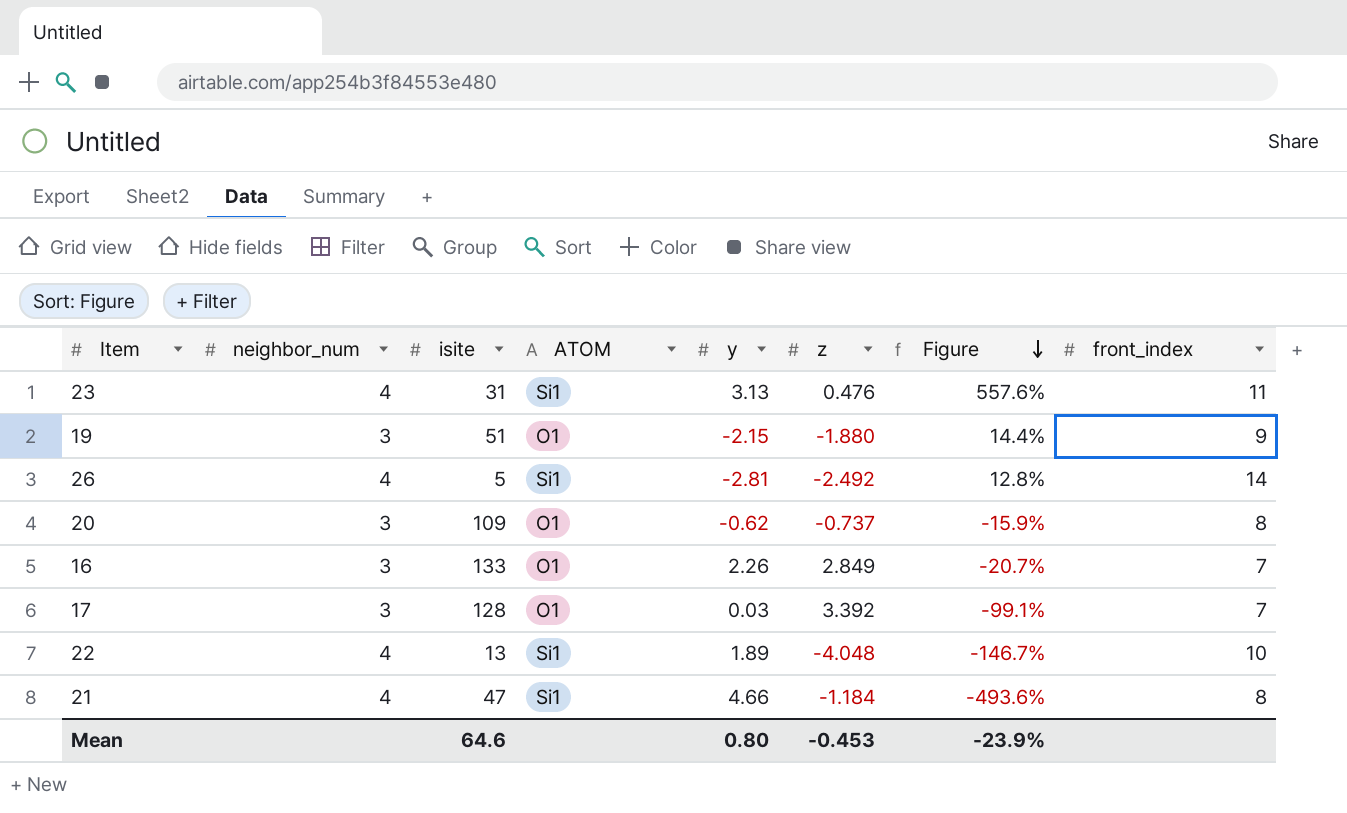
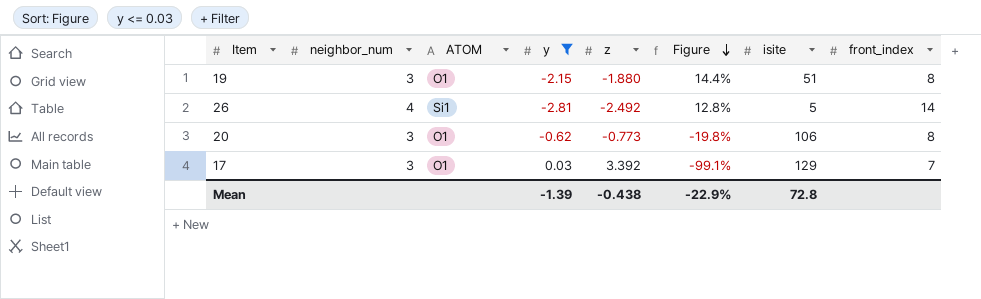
filter: none -> y <= 0.03
column isite | position: 3 -> 7
19 | front_index: 9 -> 8
20 | z: -0.737 -> -0.773
20 | Figure: -15.9% -> -19.8%
20 | isite: 109 -> 106
17 | isite: 128 -> 129
Mean | y: 0.80 -> -1.39
Mean | z: -0.453 -> -0.438
Mean | Figure: -23.9% -> -22.9%
Mean | isite: 64.6 -> 72.8

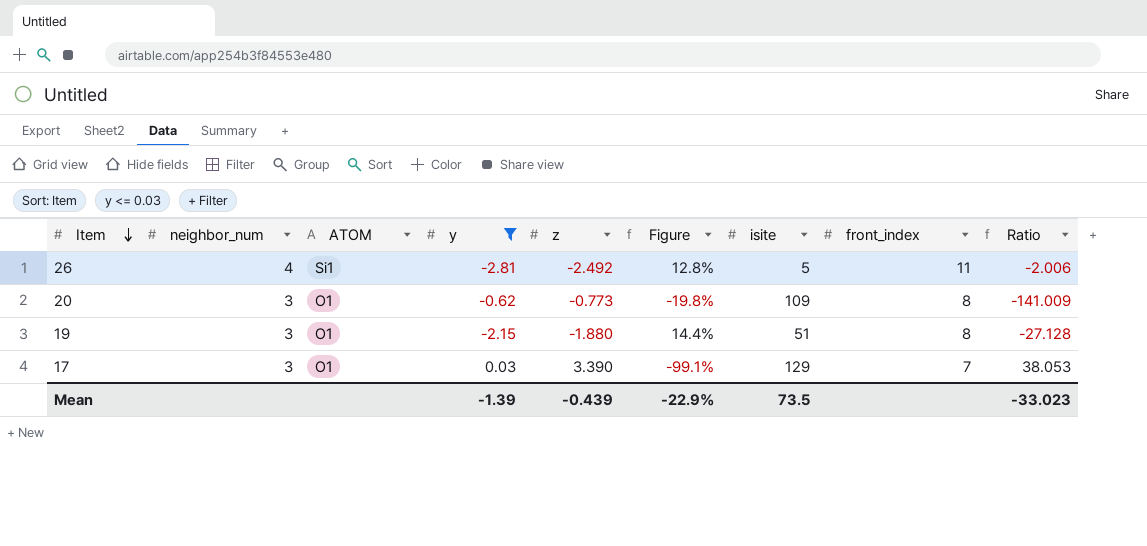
row order: Figure descending -> Item descending
column Ratio | formula: none -> [isite] / [z]
26 | front_index: 14 -> 11
20 | isite: 106 -> 109
17 | z: 3.392 -> 3.390
Mean | z: -0.438 -> -0.439
Mean | isite: 72.8 -> 73.5

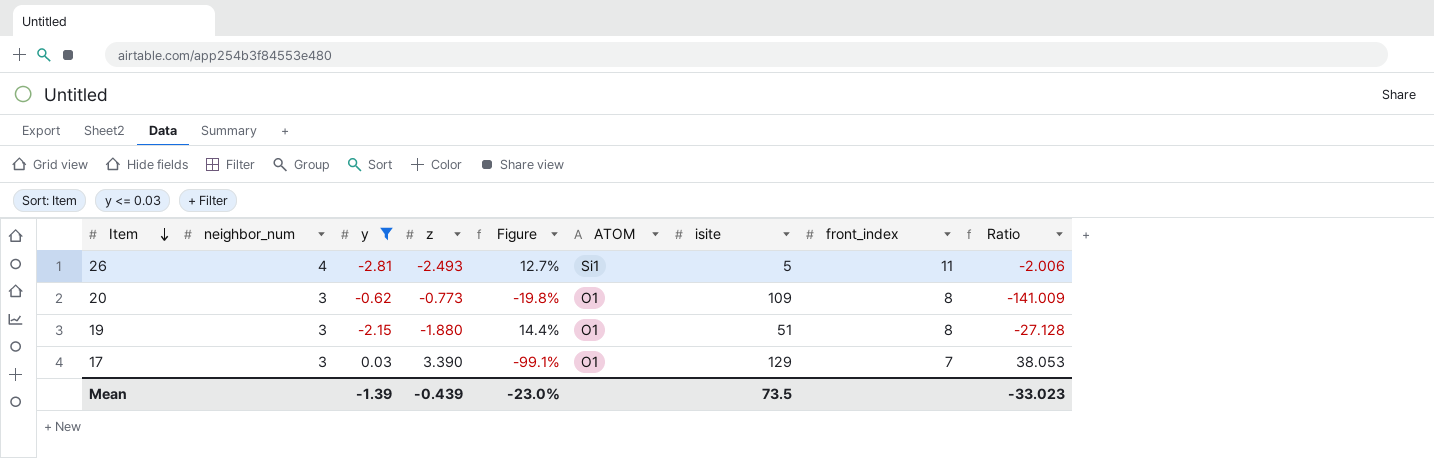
column ATOM | position: 3 -> 6
26 | z: -2.492 -> -2.493
26 | Figure: 12.8% -> 12.7%
Mean | Figure: -22.9% -> -23.0%

